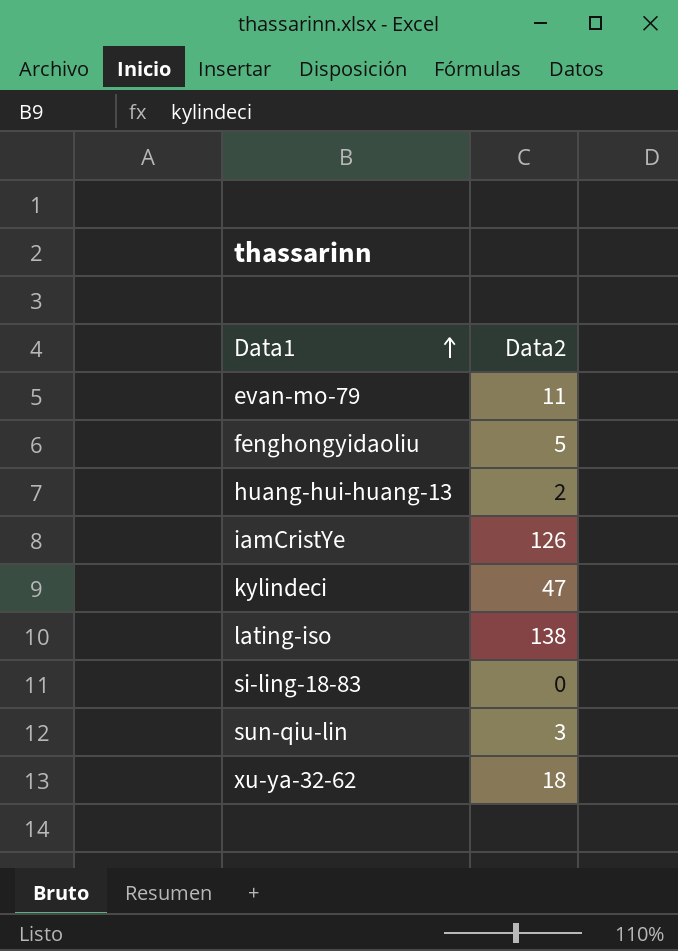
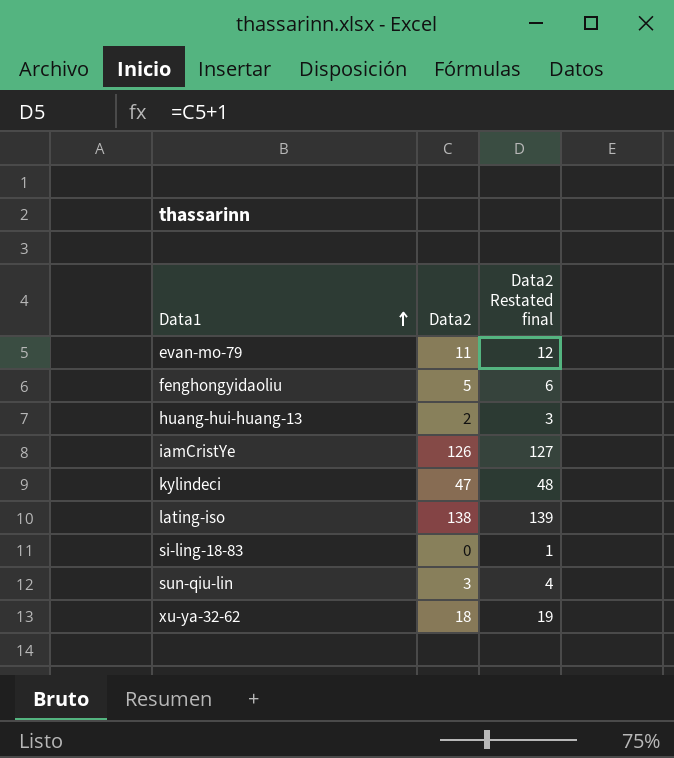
column Data2 Restated final | formula: none -> [Data2] + 1

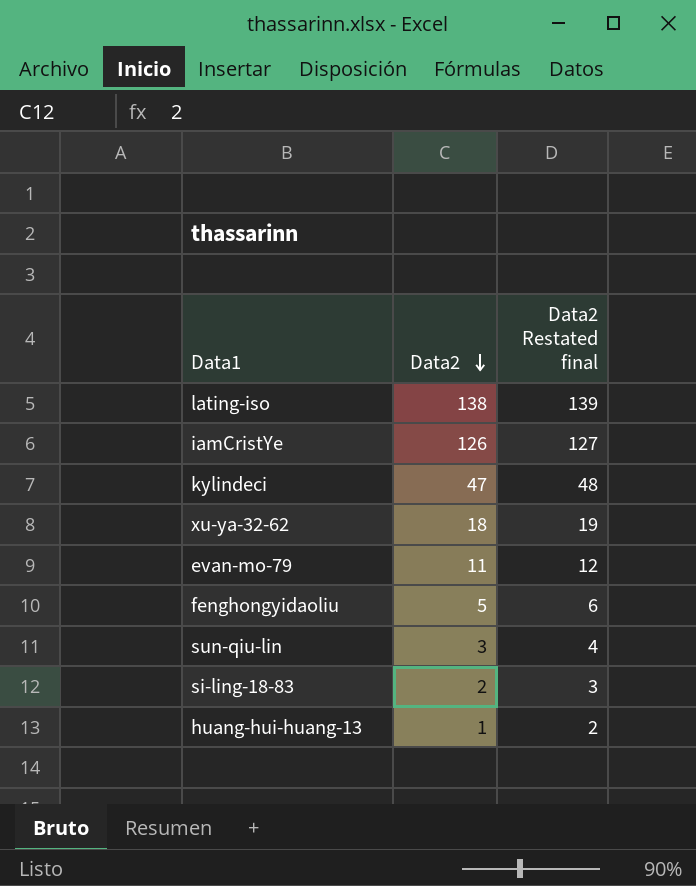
row order: Data1 ascending -> Data2 descending
si-ling-18-83 | Data2: 0 -> 2
si-ling-18-83 | Data2 Restated final: 1 -> 3
huang-hui-huang-13 | Data2: 2 -> 1
huang-hui-huang-13 | Data2 Restated final: 3 -> 2

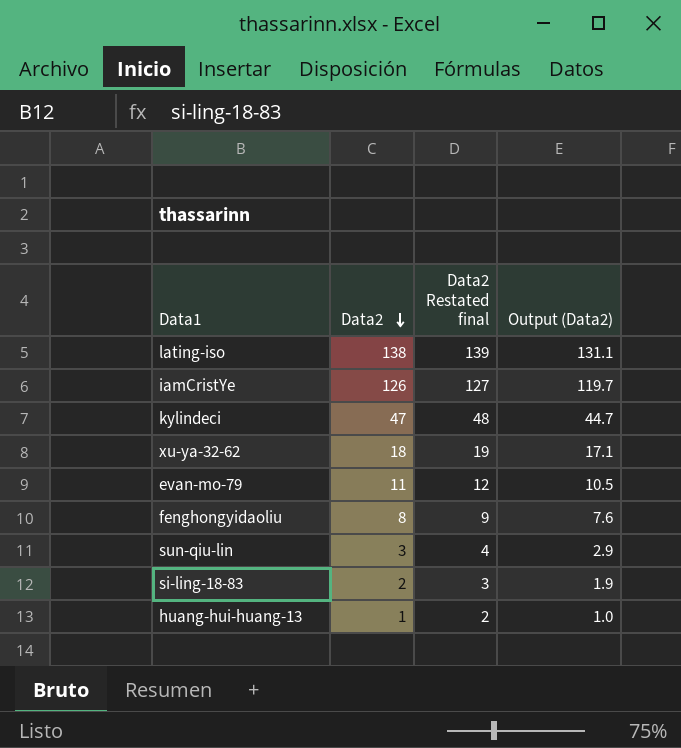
column Output (Data2) | formula: none -> [Data2] * 0.95
fenghongyidaoliu | Data2: 5 -> 8
fenghongyidaoliu | Data2 Restated final: 6 -> 9

